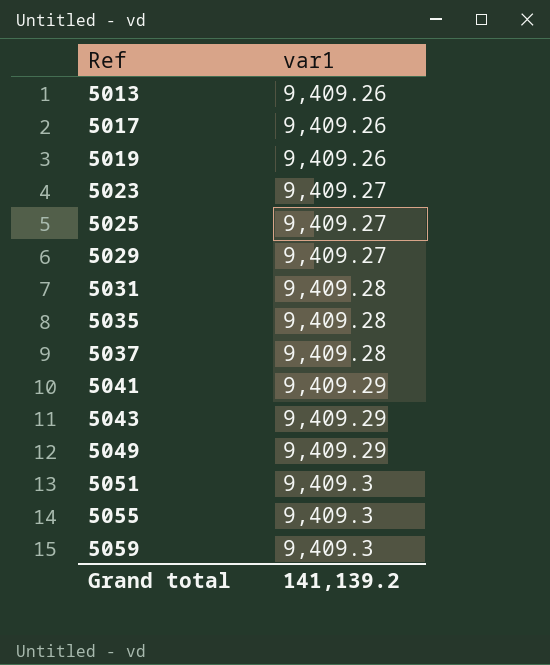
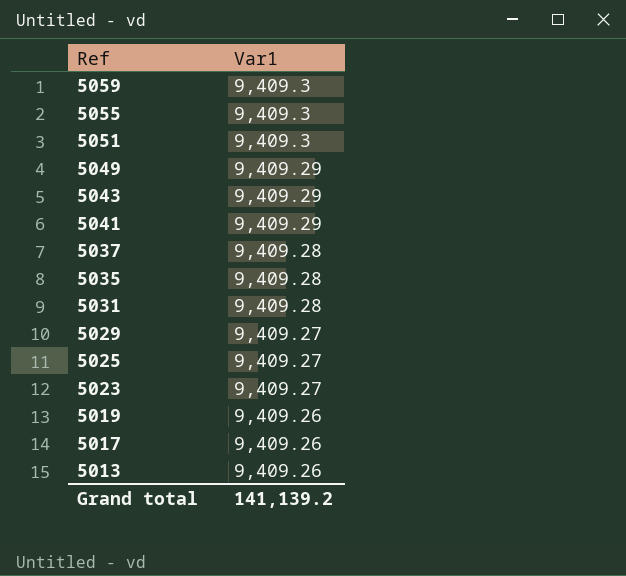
row order: Ref ascending -> Ref descending
column name: var1 -> Var1

